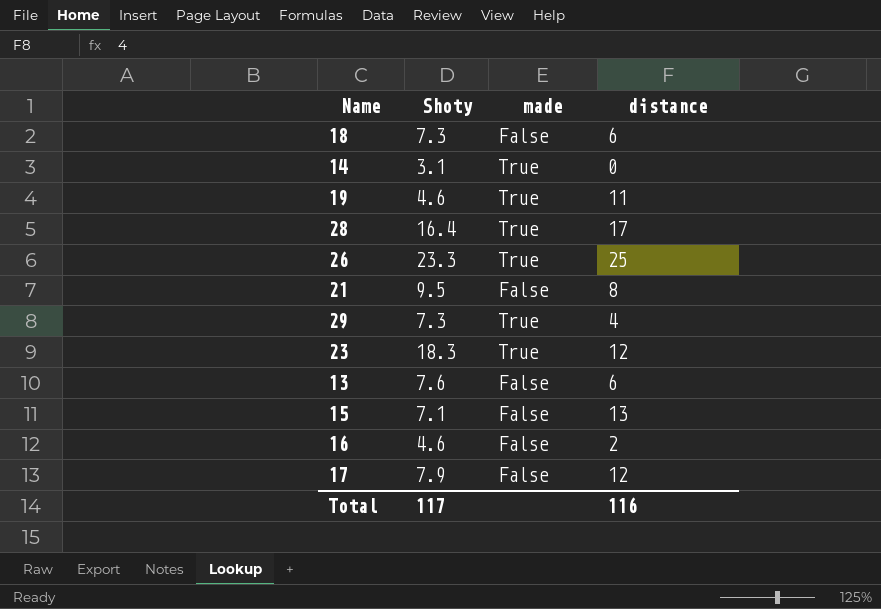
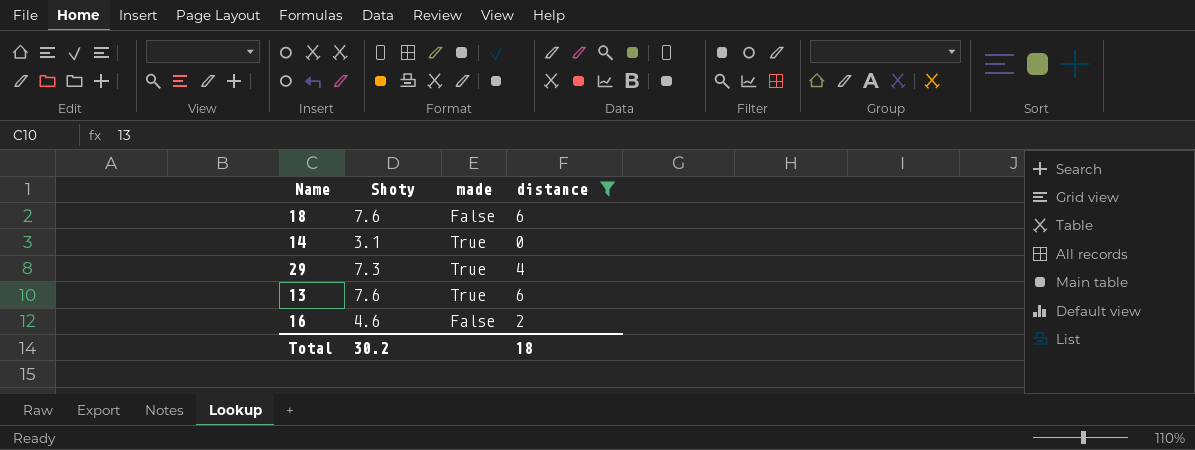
filter: none -> distance <= 6
18 | Shoty: 7.3 -> 7.6
13 | made: False -> True
Total | Shoty: 117 -> 30.2
Total | distance: 116 -> 18

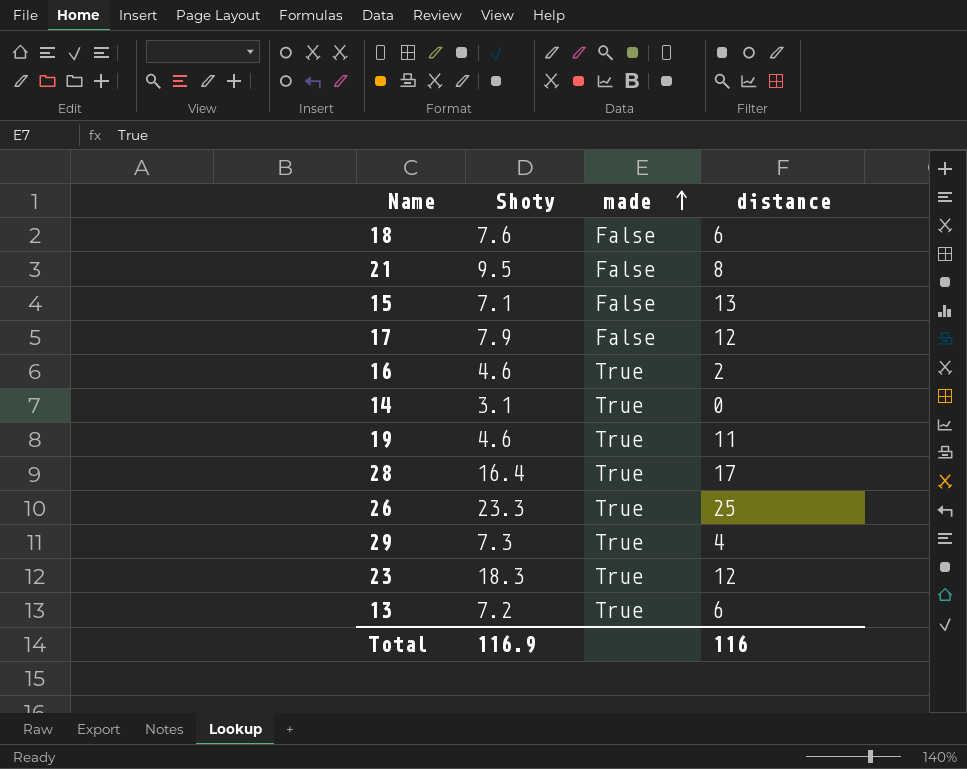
filter: distance <= 6 -> none
row order: none -> made ascending
16 | made: False -> True
13 | Shoty: 7.6 -> 7.2
Total | Shoty: 30.2 -> 116.9
Total | distance: 18 -> 116

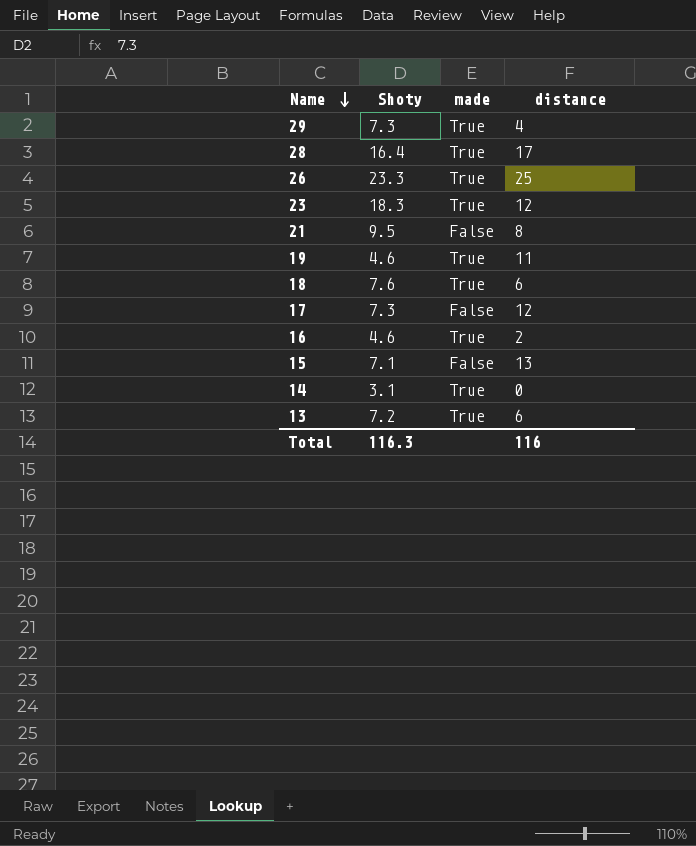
row order: made ascending -> Name descending
18 | made: False -> True
17 | Shoty: 7.9 -> 7.3
Total | Shoty: 116.9 -> 116.3

